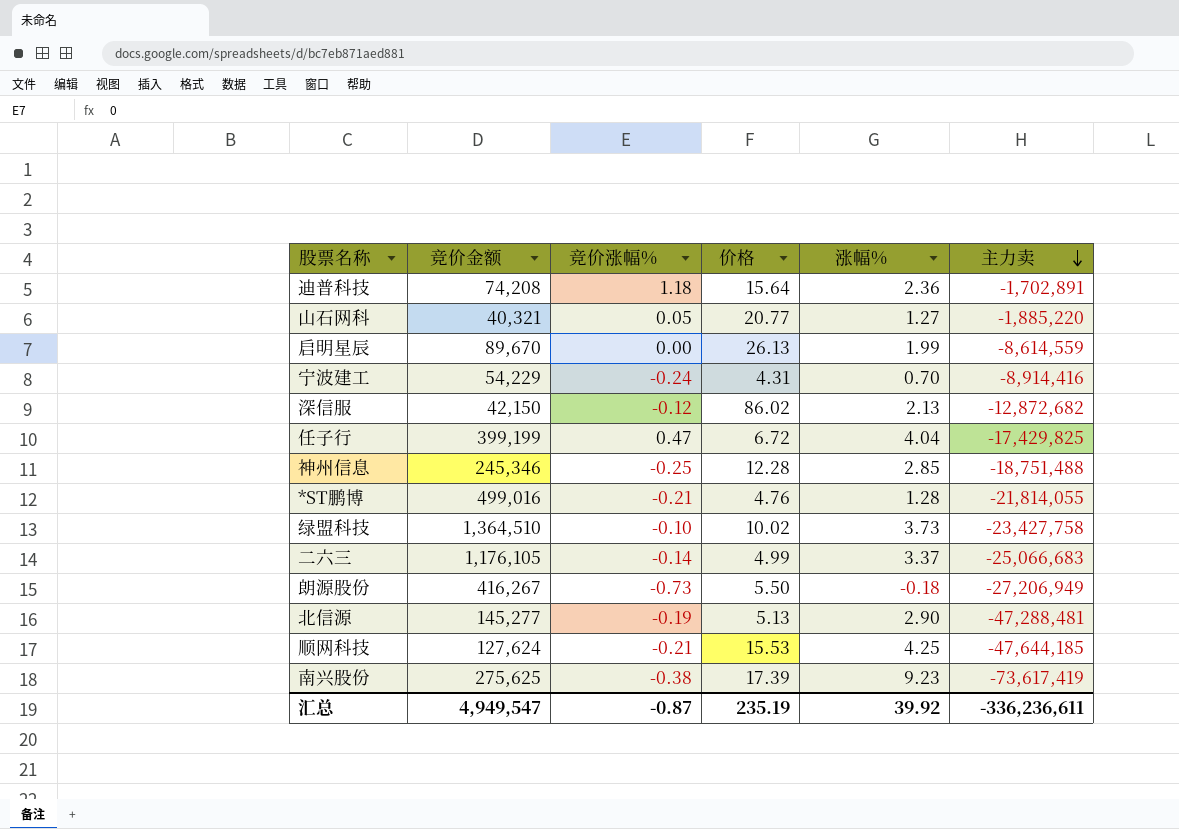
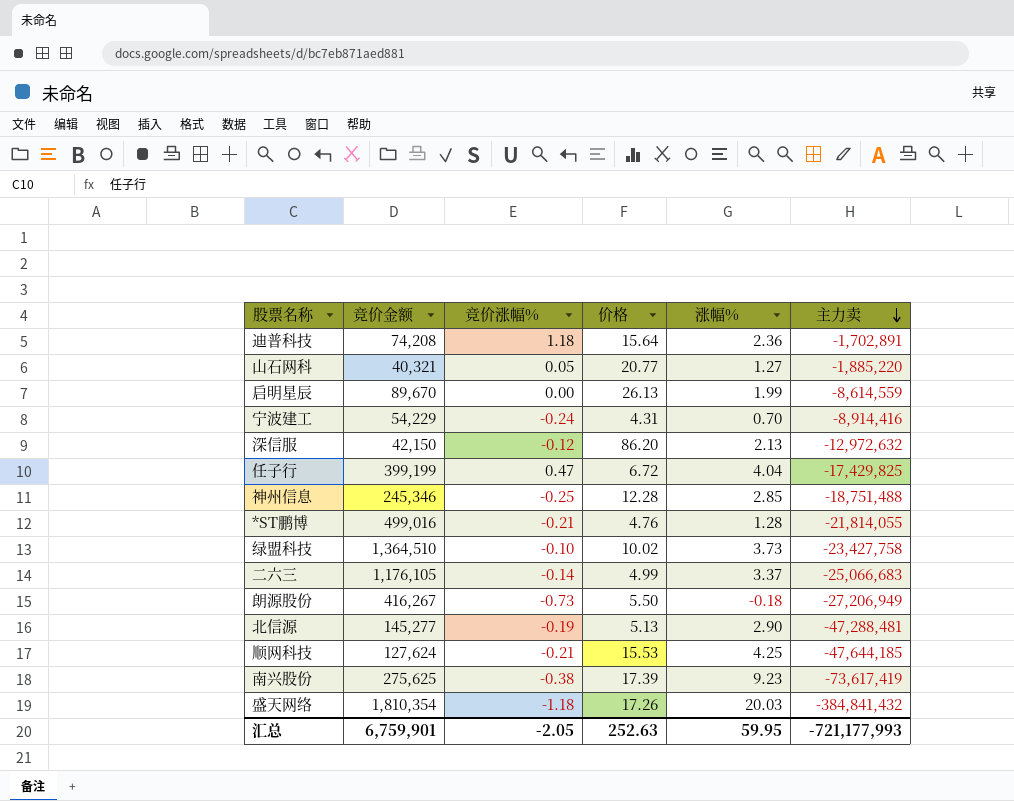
深信服 | 价格: 86.02 -> 86.20
深信服 | 主力卖: -12,872,682 -> -12,972,632
row 盛天网络: none -> 1,810,354 | -1.18 | 17.26 | 20.03 | -384,841,432
汇总 | 竞价金额: 4,949,547 -> 6,759,901
汇总 | 竞价涨幅%: -0.87 -> -2.05
汇总 | 价格: 235.19 -> 252.63
汇总 | 涨幅%: 39.92 -> 59.95
汇总 | 主力卖: -336,236,611 -> -721,177,993

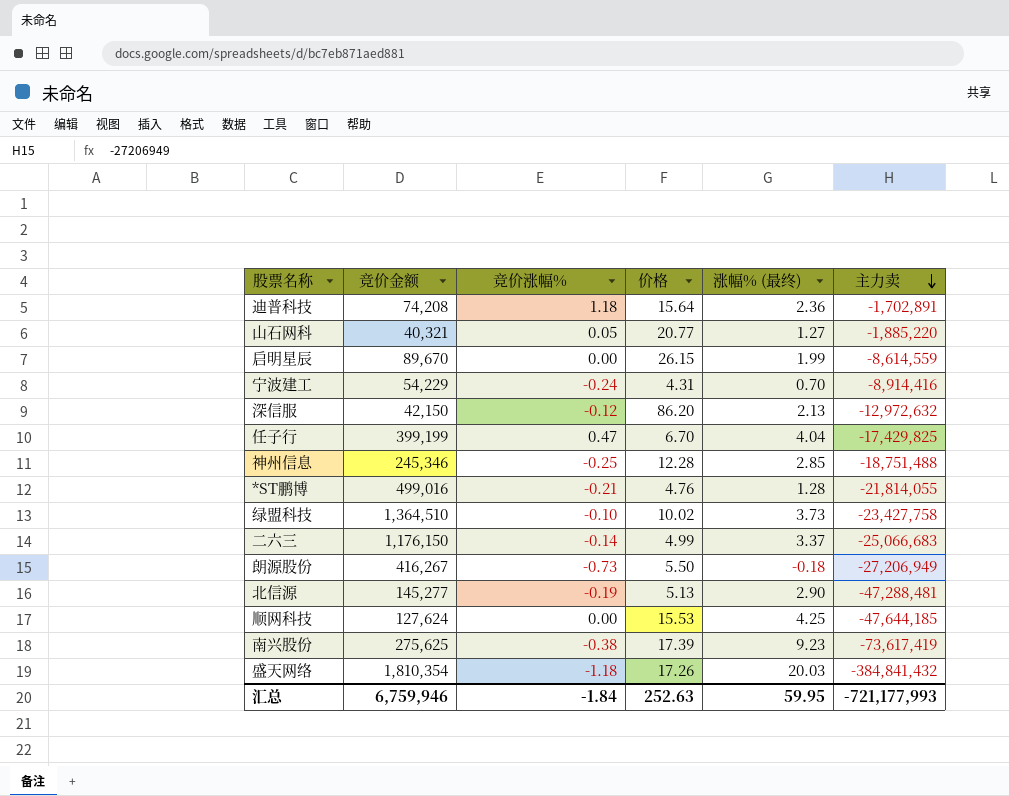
column name: 涨幅% -> 涨幅% (最终)
启明星辰 | 价格: 26.13 -> 26.15
任子行 | 价格: 6.72 -> 6.70
二六三 | 竞价金额: 1,176,105 -> 1,176,150
顺网科技 | 竞价涨幅%: -0.21 -> 0.00
汇总 | 竞价金额: 6,759,901 -> 6,759,946
汇总 | 竞价涨幅%: -2.05 -> -1.84

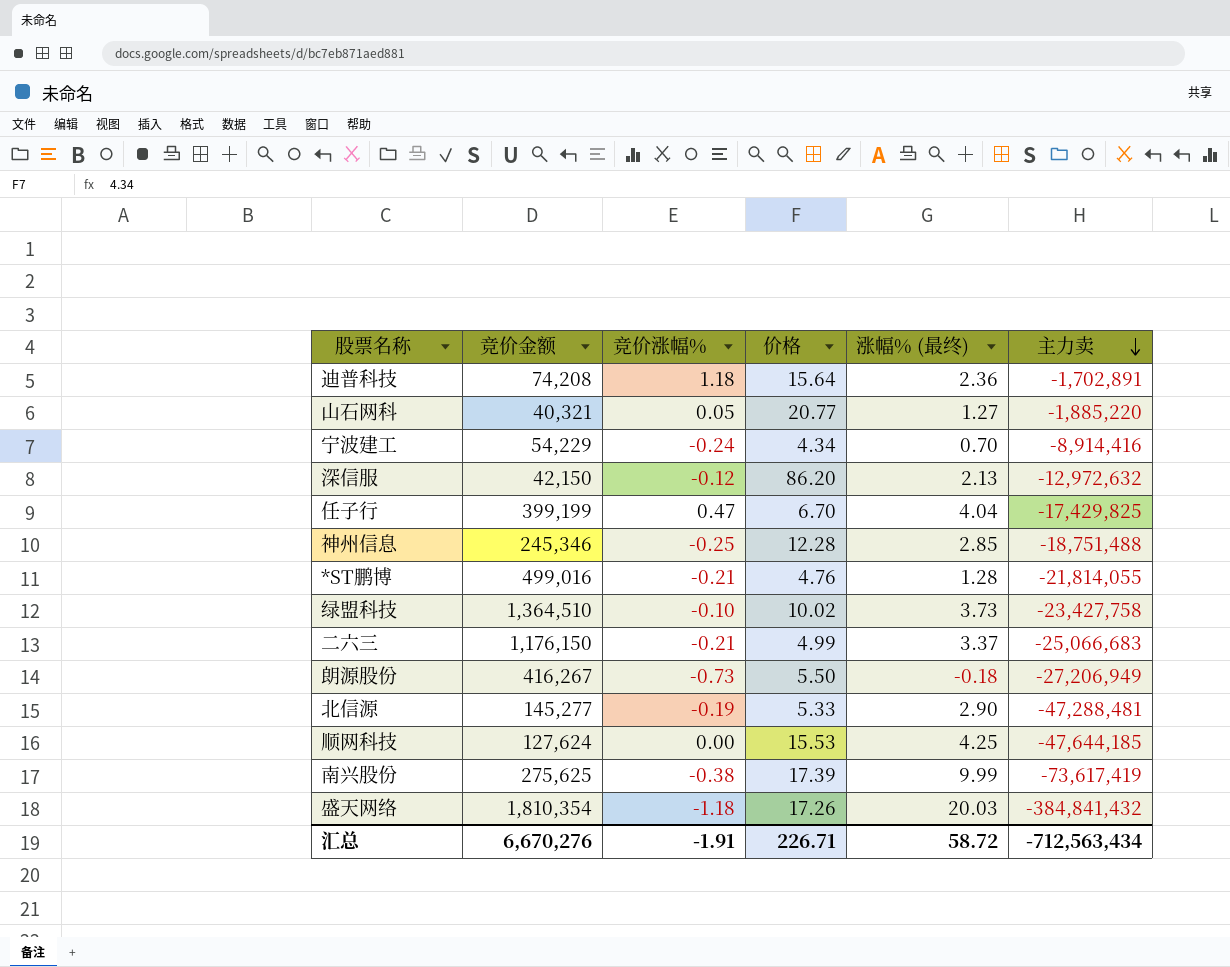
row 启明星辰: 89,670 | 0.00 | 26.15 | 1.99 | -8,614,559 -> none
宁波建工 | 价格: 4.31 -> 4.34
二六三 | 竞价涨幅%: -0.14 -> -0.21
北信源 | 价格: 5.13 -> 5.33
南兴股份 | 涨幅% (最终): 9.23 -> 9.99
汇总 | 竞价金额: 6,759,946 -> 6,670,276
汇总 | 竞价涨幅%: -1.84 -> -1.91
汇总 | 价格: 252.63 -> 226.71
汇总 | 涨幅% (最终): 59.95 -> 58.72
汇总 | 主力卖: -721,177,993 -> -712,563,434

